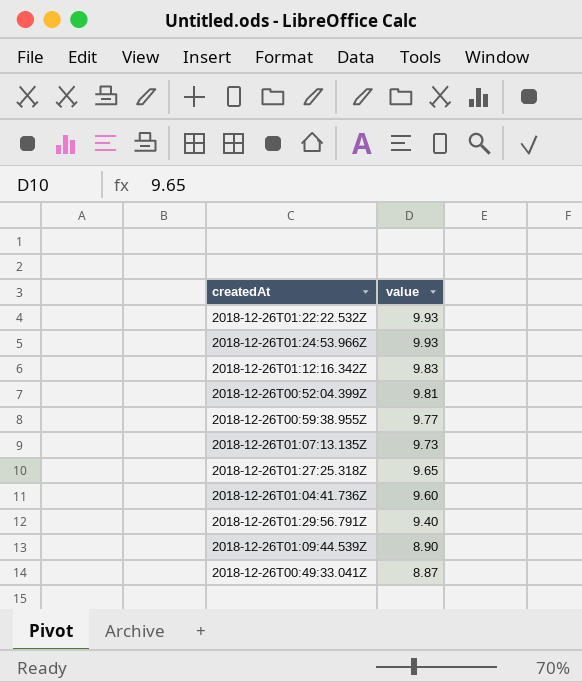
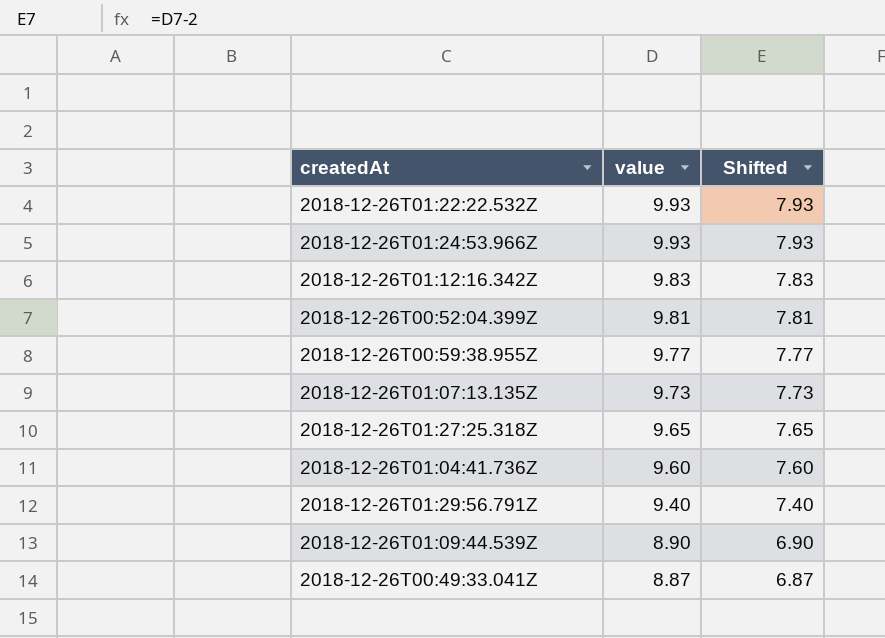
column Shifted | formula: none -> [value] - 2

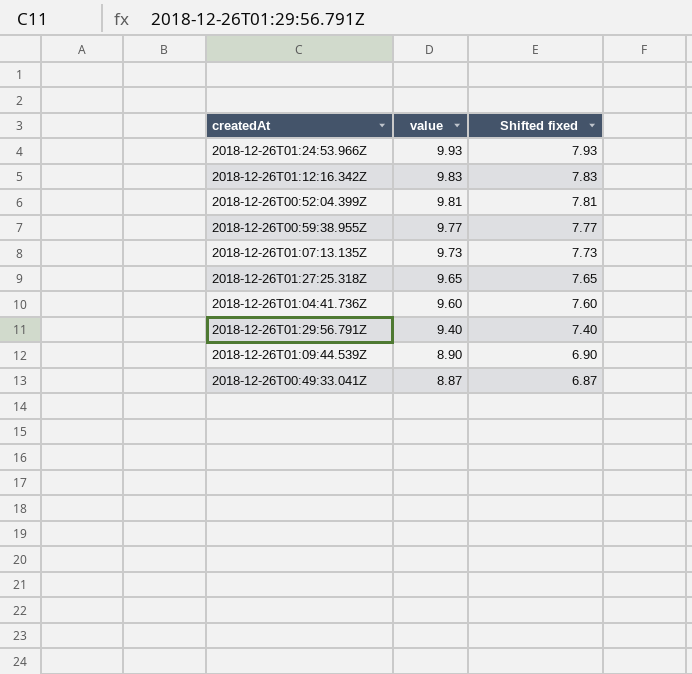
column name: Shifted -> Shifted fixed
row 2018-12-26T01:22:22.532Z: 9.93 | 7.93 -> none

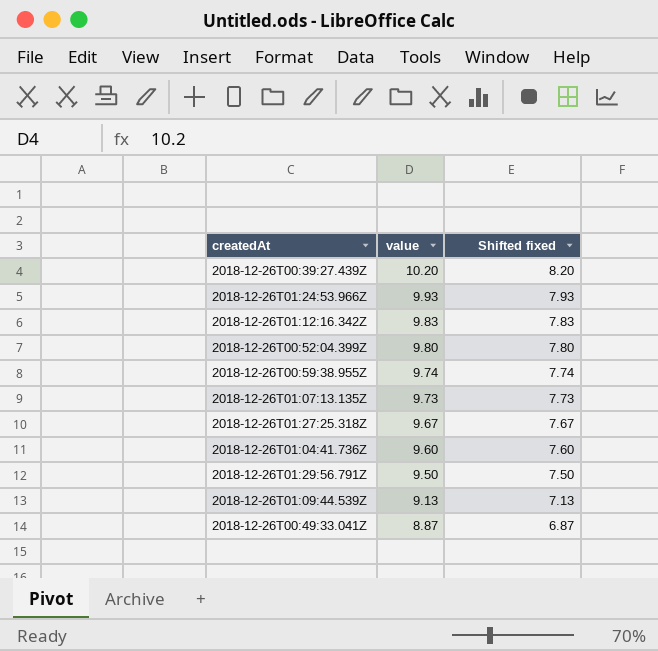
row 2018-12-26T00:39:27.439Z: none -> 10.20 | 8.20
2018-12-26T00:52:04.399Z | value: 9.81 -> 9.80
2018-12-26T00:52:04.399Z | Shifted fixed: 7.81 -> 7.80
2018-12-26T00:59:38.955Z | value: 9.77 -> 9.74
2018-12-26T00:59:38.955Z | Shifted fixed: 7.77 -> 7.74
2018-12-26T01:27:25.318Z | value: 9.65 -> 9.67
2018-12-26T01:27:25.318Z | Shifted fixed: 7.65 -> 7.67
2018-12-26T01:29:56.791Z | value: 9.40 -> 9.50
2018-12-26T01:29:56.791Z | Shifted fixed: 7.40 -> 7.50
2018-12-26T01:09:44.539Z | value: 8.90 -> 9.13
2018-12-26T01:09:44.539Z | Shifted fixed: 6.90 -> 7.13

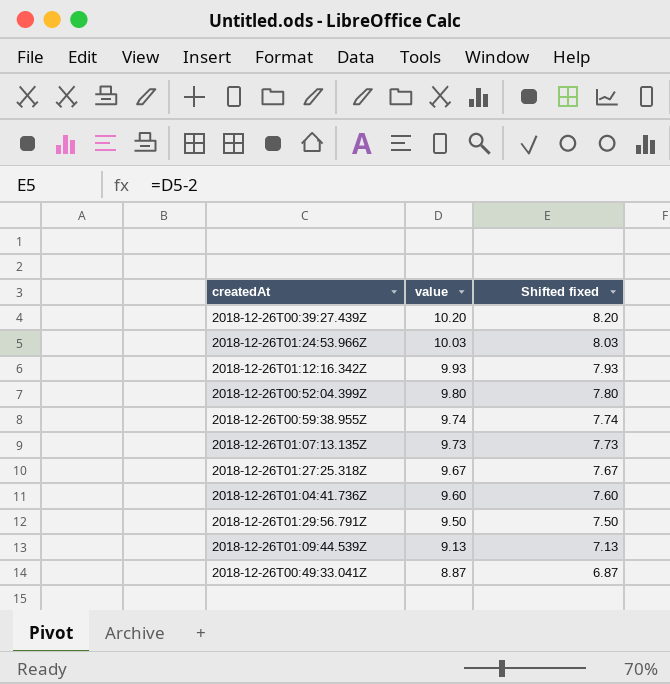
2018-12-26T01:24:53.966Z | value: 9.93 -> 10.03
2018-12-26T01:24:53.966Z | Shifted fixed: 7.93 -> 8.03
2018-12-26T01:12:16.342Z | value: 9.83 -> 9.93
2018-12-26T01:12:16.342Z | Shifted fixed: 7.83 -> 7.93

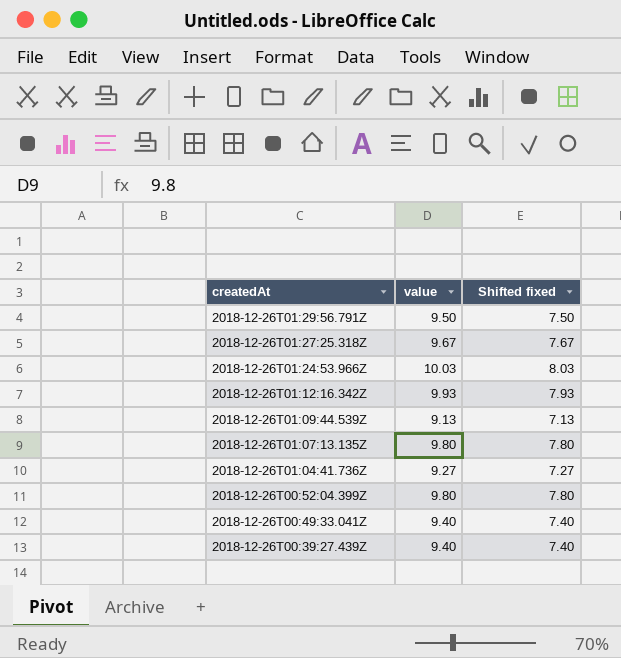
row order: value descending -> createdAt descending
row 2018-12-26T00:59:38.955Z: 9.74 | 7.74 -> none
2018-12-26T01:07:13.135Z | value: 9.73 -> 9.80
2018-12-26T01:07:13.135Z | Shifted fixed: 7.73 -> 7.80
2018-12-26T01:04:41.736Z | value: 9.60 -> 9.27
2018-12-26T01:04:41.736Z | Shifted fixed: 7.60 -> 7.27
2018-12-26T00:49:33.041Z | value: 8.87 -> 9.40
2018-12-26T00:49:33.041Z | Shifted fixed: 6.87 -> 7.40
2018-12-26T00:39:27.439Z | value: 10.20 -> 9.40
2018-12-26T00:39:27.439Z | Shifted fixed: 8.20 -> 7.40

